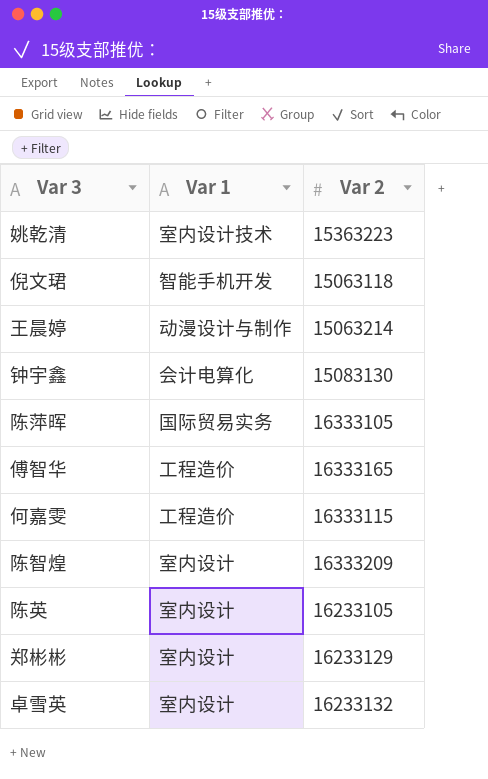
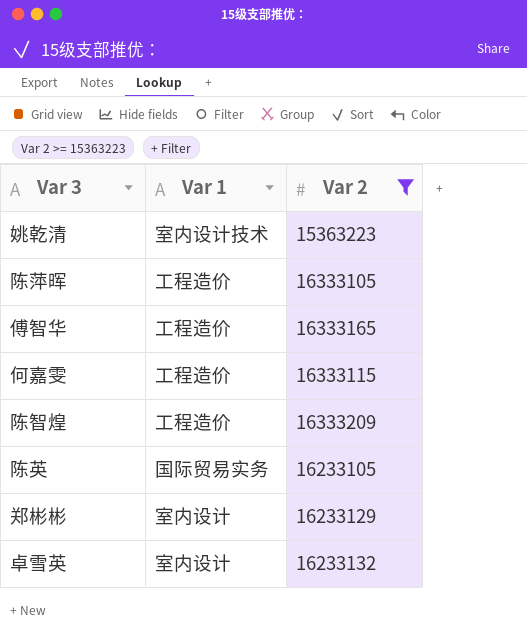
filter: none -> Var 2 >= 15363223
陈萍晖 | Var 1: 国际贸易实务 -> 工程造价
陈智煌 | Var 1: 室内设计 -> 工程造价
陈英 | Var 1: 室内设计 -> 国际贸易实务

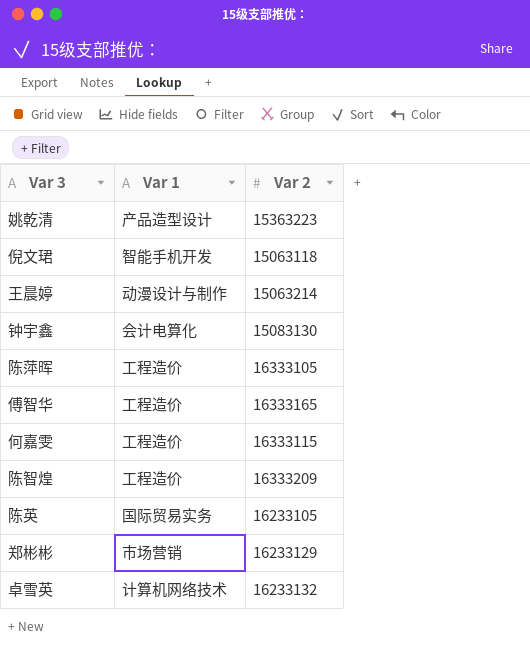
filter: Var 2 >= 15363223 -> none
姚乾清 | Var 1: 室内设计技术 -> 产品造型设计
郑彬彬 | Var 1: 室内设计 -> 市场营销
卓雪英 | Var 1: 室内设计 -> 计算机网络技术

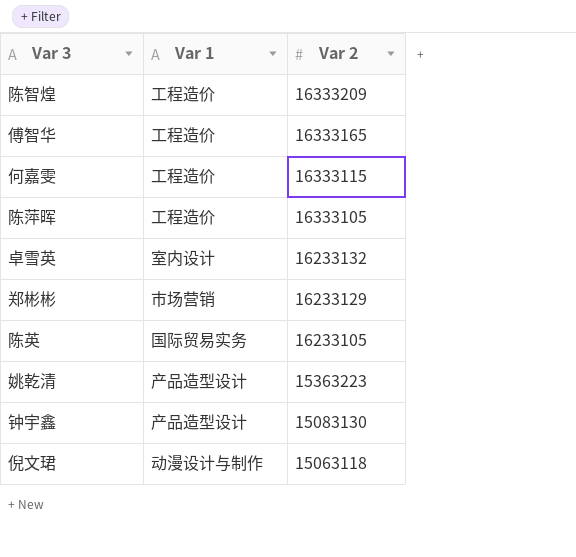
row order: none -> Var 2 descending
row 王晨婷: 动漫设计与制作 | 15063214 -> none
卓雪英 | Var 1: 计算机网络技术 -> 室内设计
钟宇鑫 | Var 1: 会计电算化 -> 产品造型设计
倪文珺 | Var 1: 智能手机开发 -> 动漫设计与制作

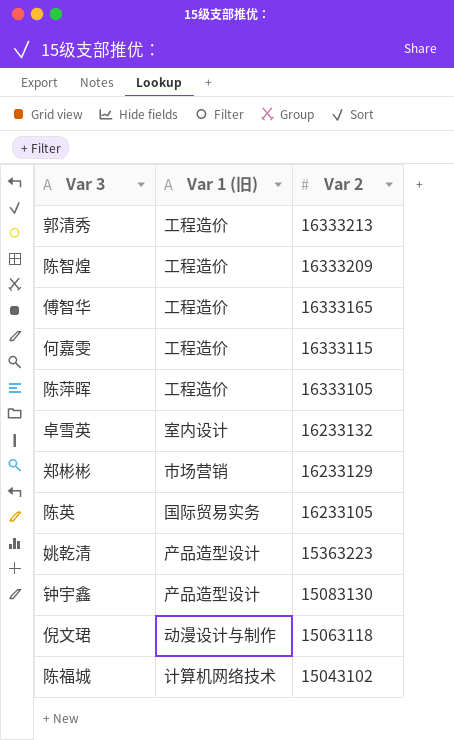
column name: Var 1 -> Var 1 (旧)
row 郭清秀: none -> 工程造价 | 16333213
row 陈福城: none -> 计算机网络技术 | 15043102

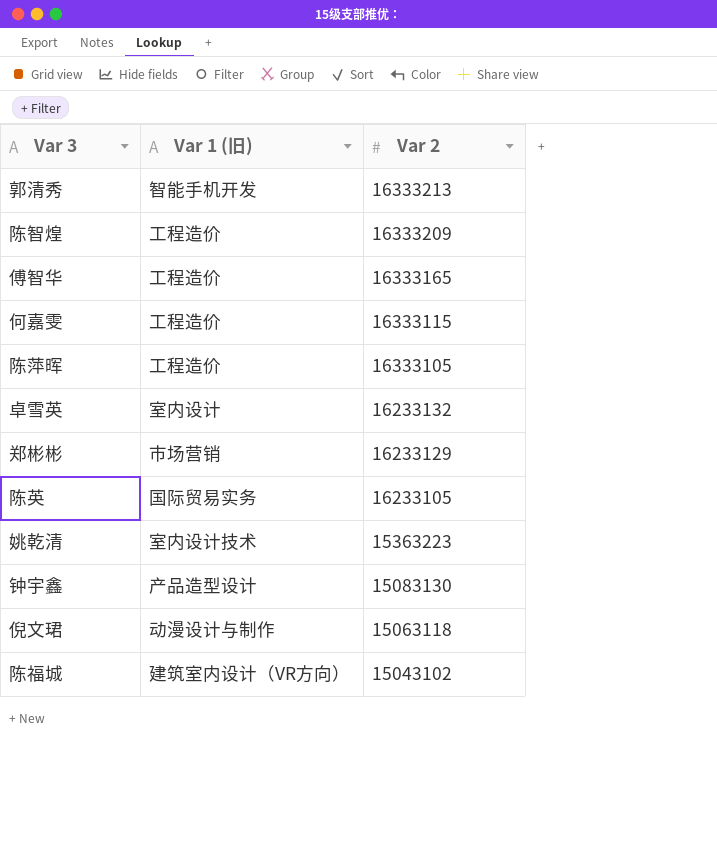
郭清秀 | Var 1 (旧): 工程造价 -> 智能手机开发
姚乾清 | Var 1 (旧): 产品造型设计 -> 室内设计技术
陈福城 | Var 1 (旧): 计算机网络技术 -> 建筑室内设计（VR方向）

